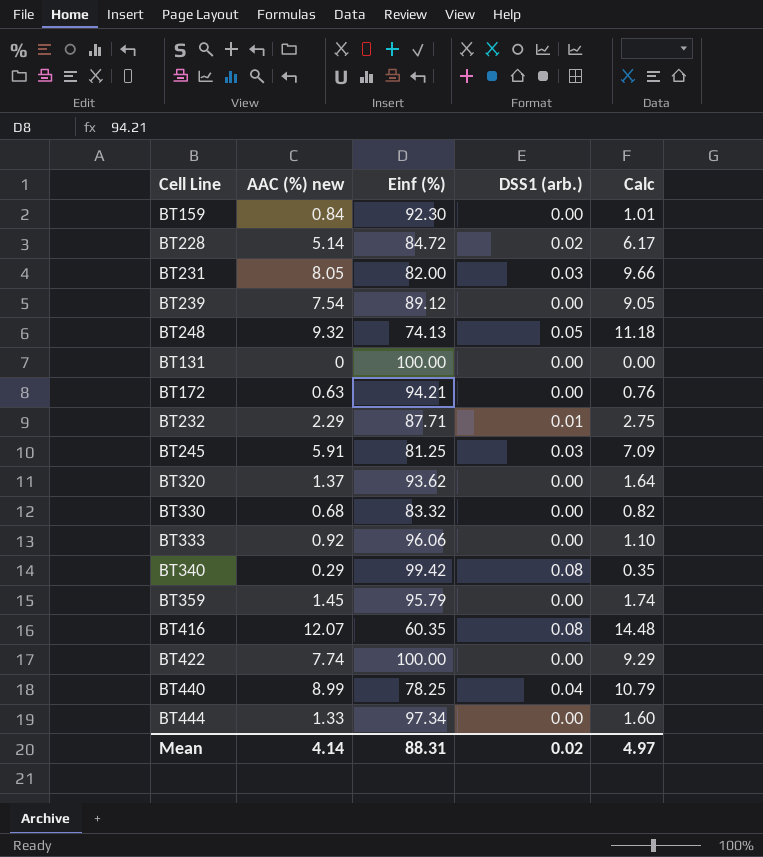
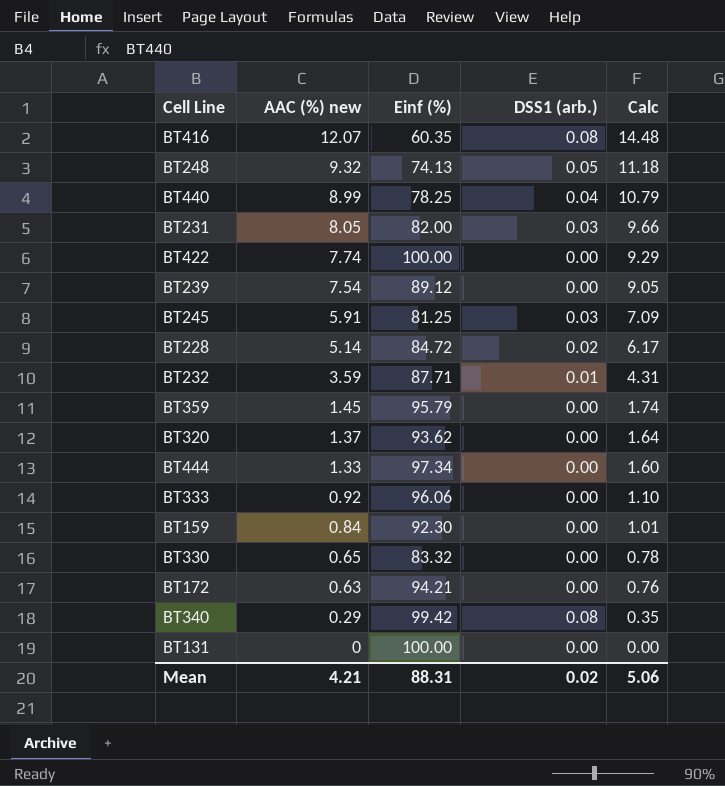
row order: none -> AAC (%) new descending
BT232 | AAC (%) new: 2.29 -> 3.59
BT232 | Calc: 2.75 -> 4.31
BT330 | AAC (%) new: 0.68 -> 0.65
BT330 | Calc: 0.82 -> 0.78
Mean | AAC (%) new: 4.14 -> 4.21
Mean | Calc: 4.97 -> 5.06

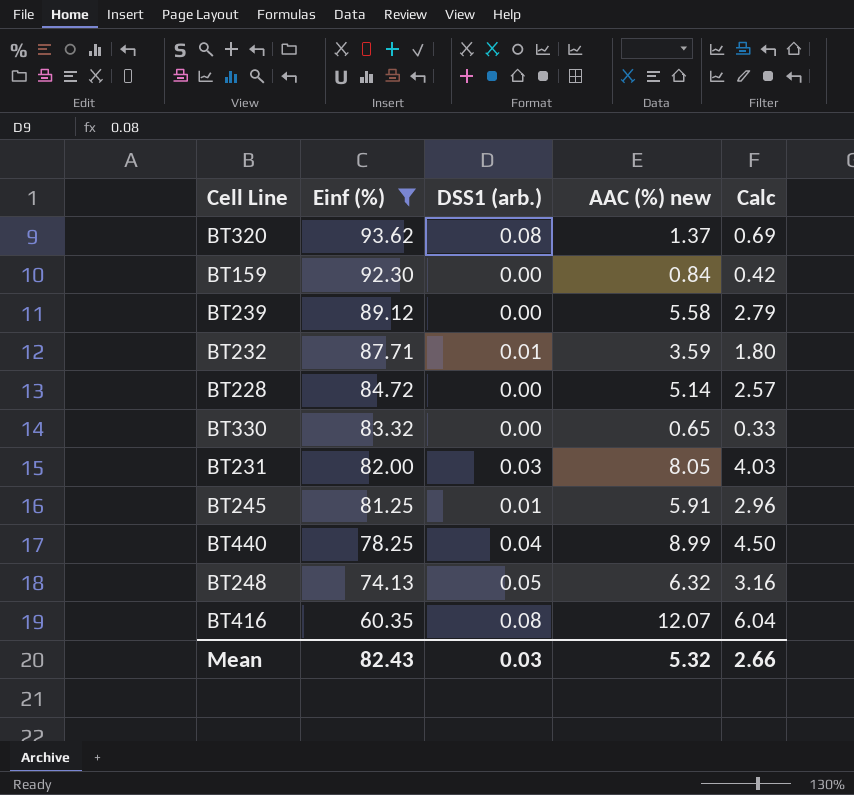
filter: none -> Einf (%) <= 93.62
row order: AAC (%) new descending -> Einf (%) descending
column AAC (%) new | position: 2 -> 4
column Calc | formula: [AAC (%) new] * 1.2 -> [AAC (%) new] * 0.5
BT320 | DSS1 (arb.): 0.00 -> 0.08
BT239 | AAC (%) new: 7.54 -> 5.58
BT228 | DSS1 (arb.): 0.02 -> 0.00
BT245 | DSS1 (arb.): 0.03 -> 0.01
BT248 | AAC (%) new: 9.32 -> 6.32
Mean | Einf (%): 88.31 -> 82.43
Mean | DSS1 (arb.): 0.02 -> 0.03
Mean | AAC (%) new: 4.21 -> 5.32
Mean | Calc: 5.06 -> 2.66

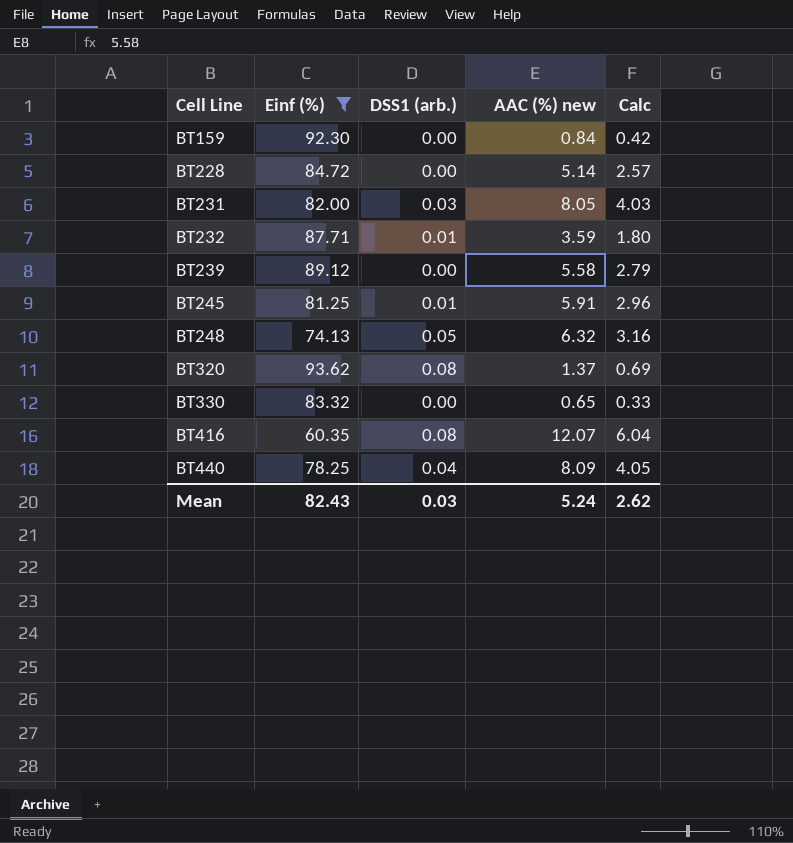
row order: Einf (%) descending -> Cell Line ascending
BT440 | AAC (%) new: 8.99 -> 8.09
BT440 | Calc: 4.50 -> 4.05
Mean | AAC (%) new: 5.32 -> 5.24
Mean | Calc: 2.66 -> 2.62

